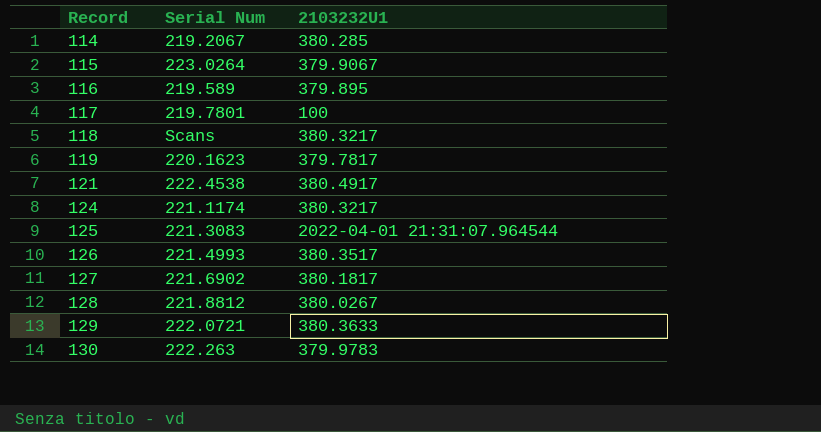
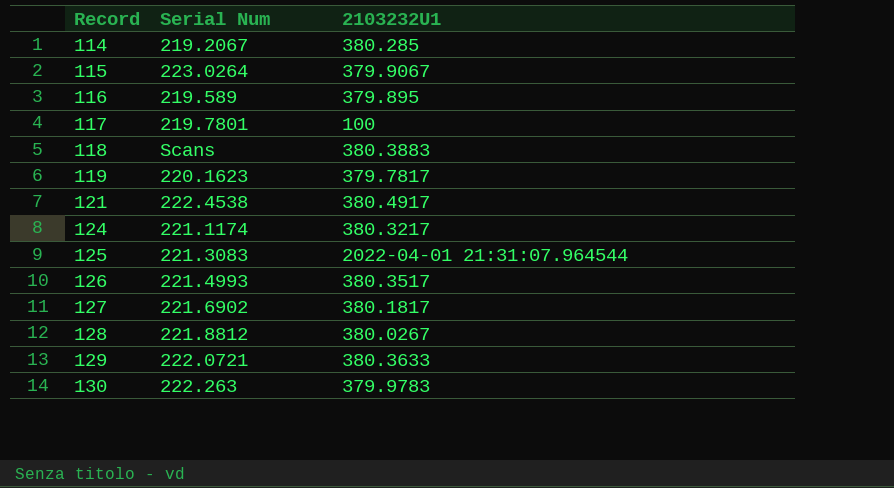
118 | 2103232U1: 380.3217 -> 380.3883

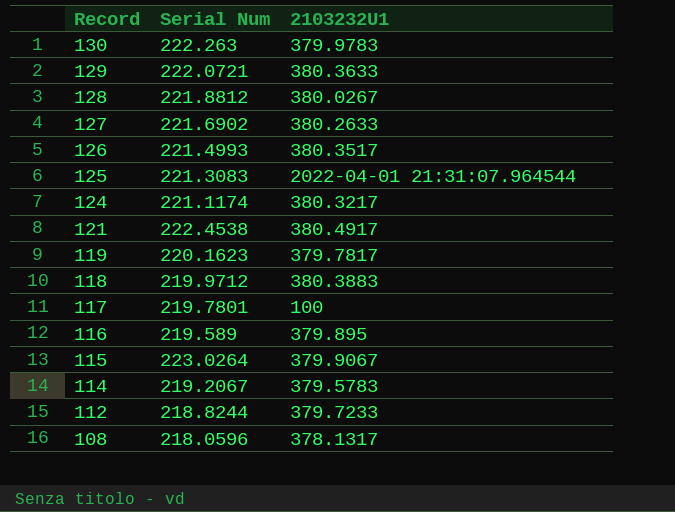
row order: Record ascending -> Record descending
127 | 2103232U1: 380.1817 -> 380.2633
118 | Serial Num: Scans -> 219.9712
114 | 2103232U1: 380.285 -> 379.5783
row 112: none -> 218.8244 | 379.7233
row 108: none -> 218.0596 | 378.1317

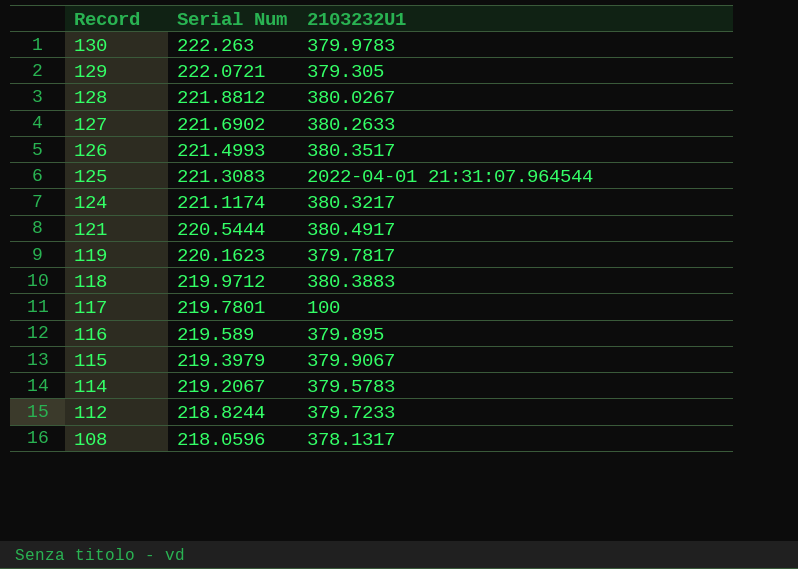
129 | 2103232U1: 380.3633 -> 379.305
121 | Serial Num: 222.4538 -> 220.5444
115 | Serial Num: 223.0264 -> 219.3979

